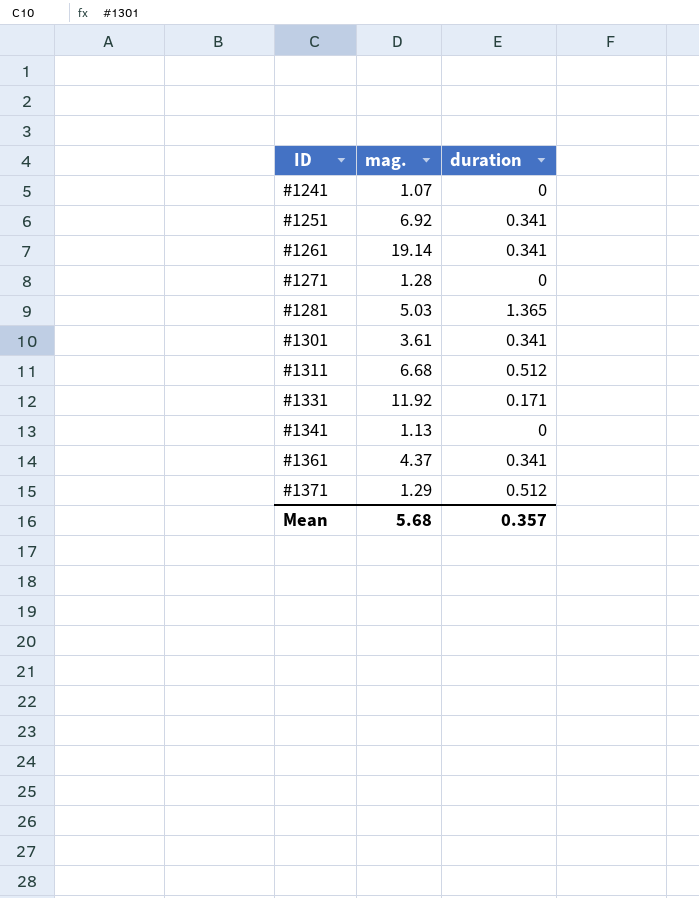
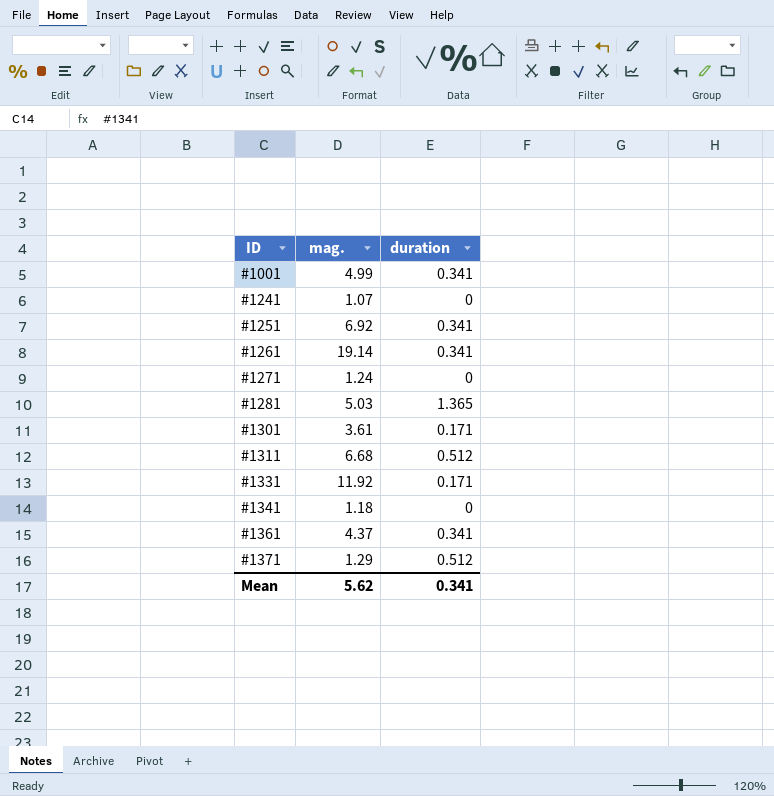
row #1001: none -> 4.99 | 0.341
#1271 | mag.: 1.28 -> 1.24
#1301 | duration: 0.341 -> 0.171
#1341 | mag.: 1.13 -> 1.18
Mean | mag.: 5.68 -> 5.62
Mean | duration: 0.357 -> 0.341

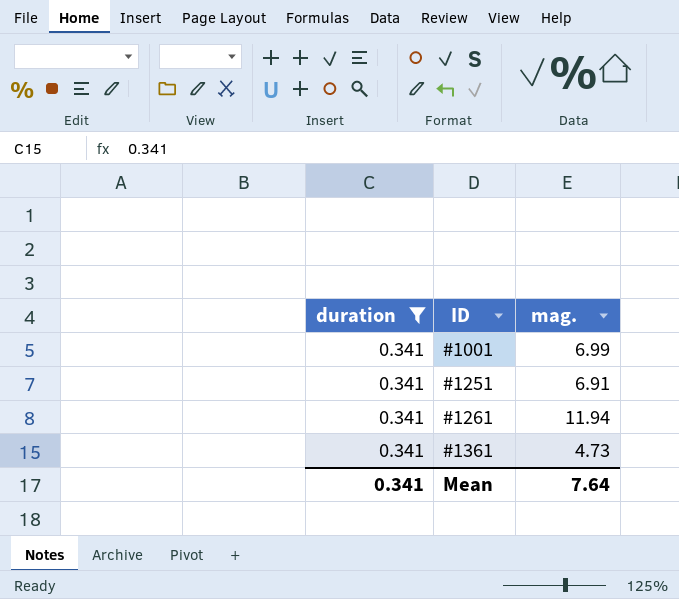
filter: none -> duration = 0.341
column duration | position: 3 -> 1
#1001 | mag.: 4.99 -> 6.99
#1251 | mag.: 6.92 -> 6.91
#1261 | mag.: 19.14 -> 11.94
#1361 | mag.: 4.37 -> 4.73
Mean | mag.: 5.62 -> 7.64

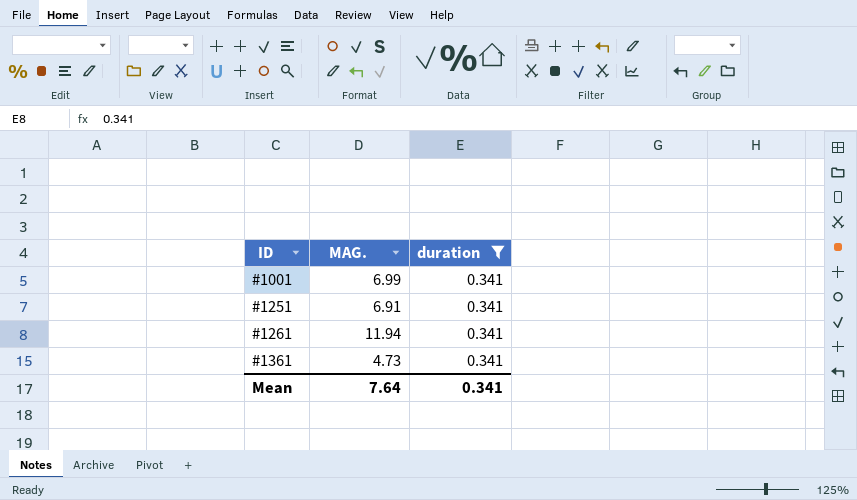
column name: mag. -> MAG.
column duration | position: 1 -> 3

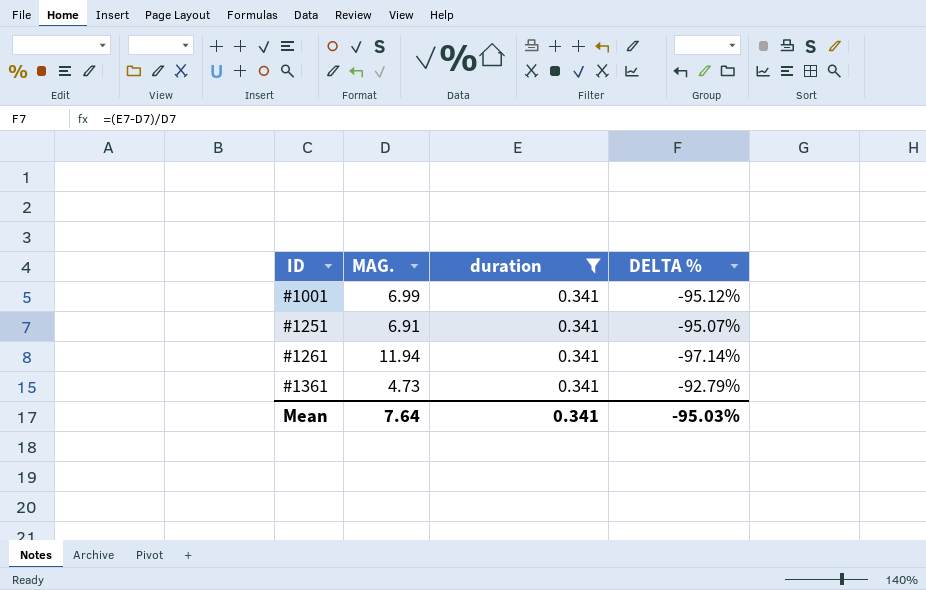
column DELTA % | formula: none -> ([duration] - [MAG.]) / [MAG.]

